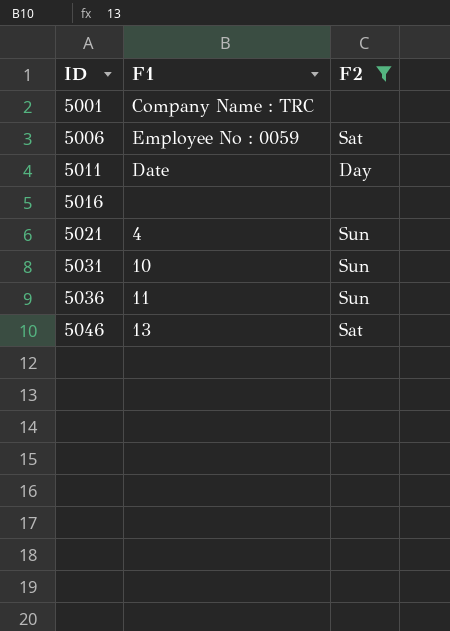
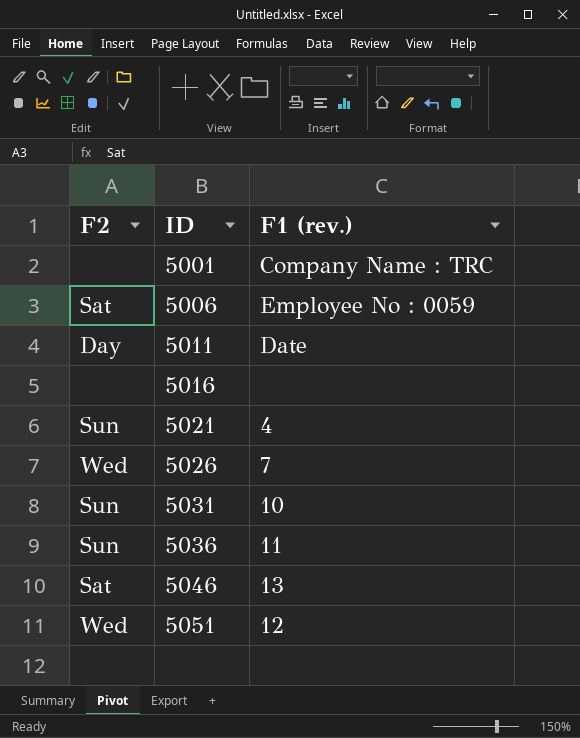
filter: F2 != Wed -> none
column F2 | position: 3 -> 1
column name: F1 -> F1 (rev.)

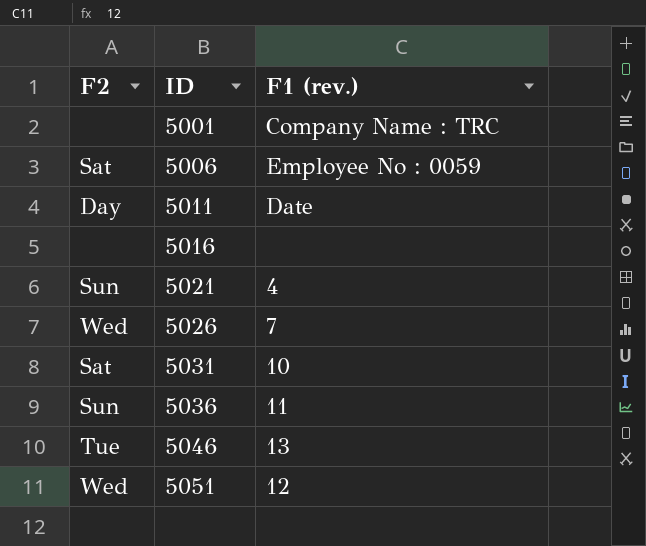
5031 | F2: Sun -> Sat
5046 | F2: Sat -> Tue

